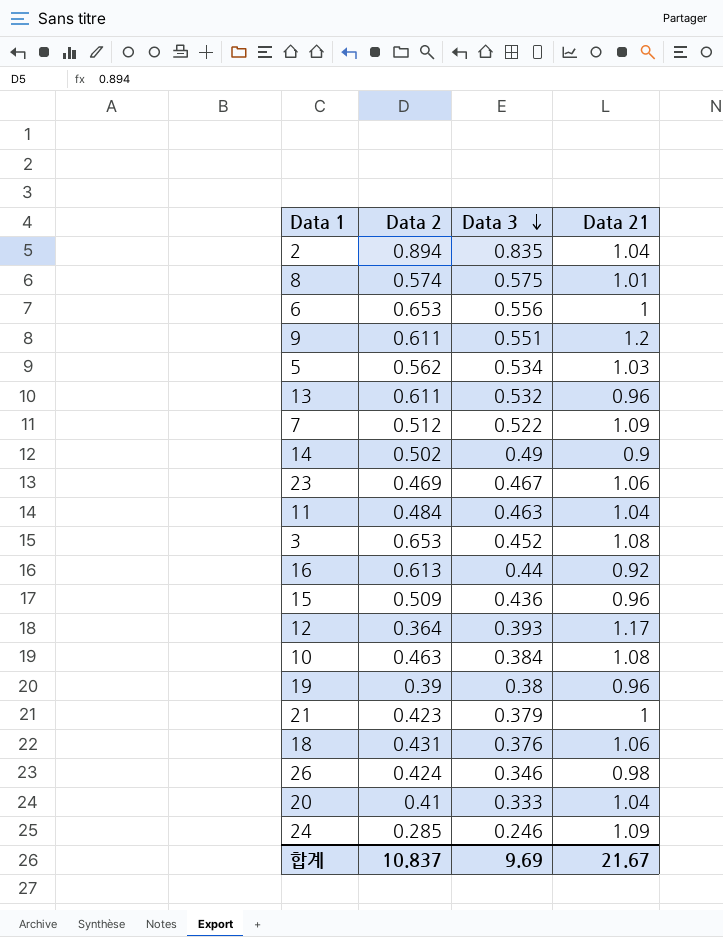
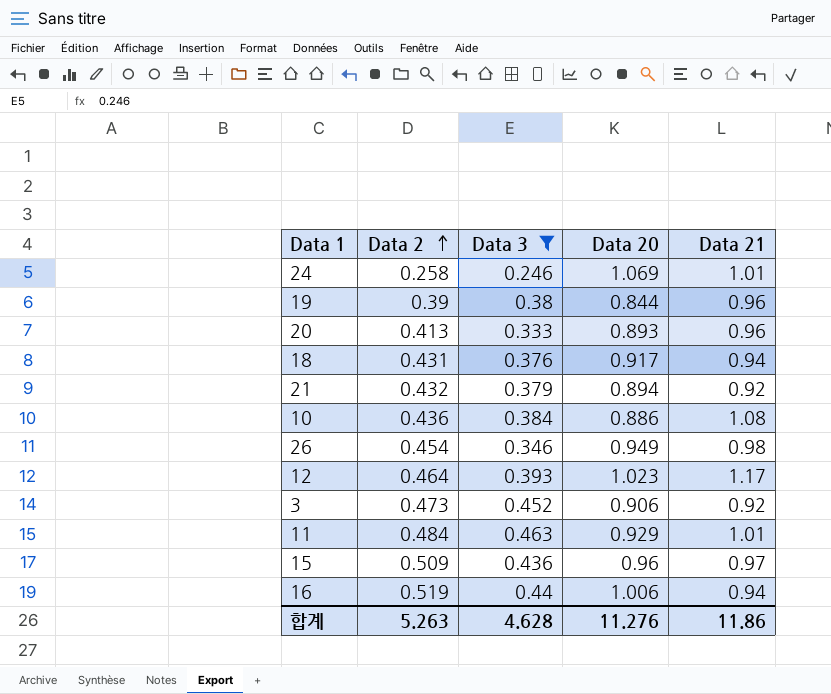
filter: none -> Data 3 <= 0.463
row order: Data 3 descending -> Data 2 ascending
column Data 20 | position: none -> 4
24 | Data 2: 0.285 -> 0.258
24 | Data 21: 1.09 -> 1.01
20 | Data 2: 0.41 -> 0.413
20 | Data 21: 1.04 -> 0.96
18 | Data 21: 1.06 -> 0.94
21 | Data 2: 0.423 -> 0.432
21 | Data 21: 1 -> 0.92
10 | Data 2: 0.463 -> 0.436
26 | Data 2: 0.424 -> 0.454
12 | Data 2: 0.364 -> 0.464
3 | Data 2: 0.653 -> 0.473
3 | Data 21: 1.08 -> 0.92
11 | Data 21: 1.04 -> 1.01
15 | Data 21: 0.96 -> 0.97
16 | Data 2: 0.613 -> 0.519
16 | Data 21: 0.92 -> 0.94
합계 | Data 2: 10.837 -> 5.263
합계 | Data 3: 9.69 -> 4.628
합계 | Data 21: 21.67 -> 11.86

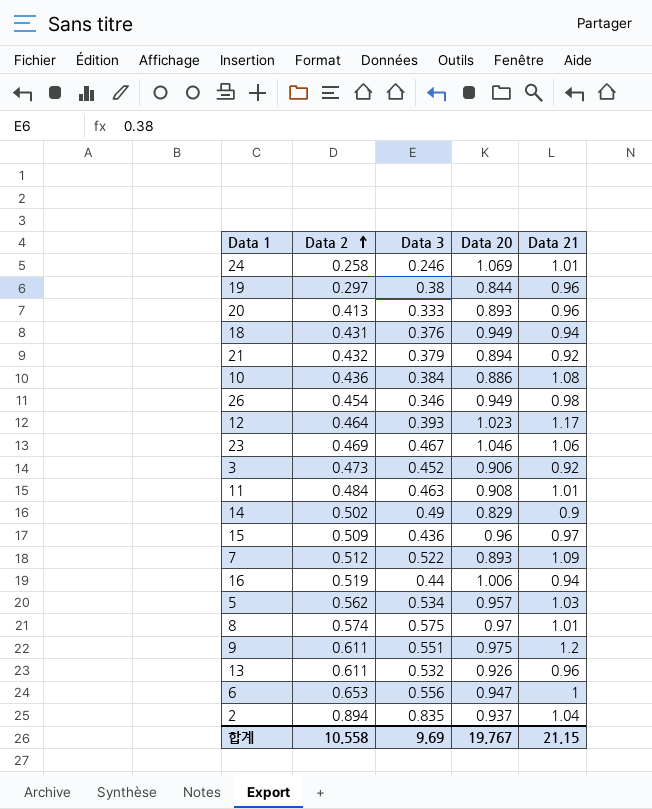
filter: Data 3 <= 0.463 -> none
19 | Data 2: 0.39 -> 0.297
18 | Data 20: 0.917 -> 0.949
11 | Data 20: 0.929 -> 0.908
합계 | Data 2: 5.263 -> 10.558
합계 | Data 3: 4.628 -> 9.69
합계 | Data 20: 11.276 -> 19.767
합계 | Data 21: 11.86 -> 21.15

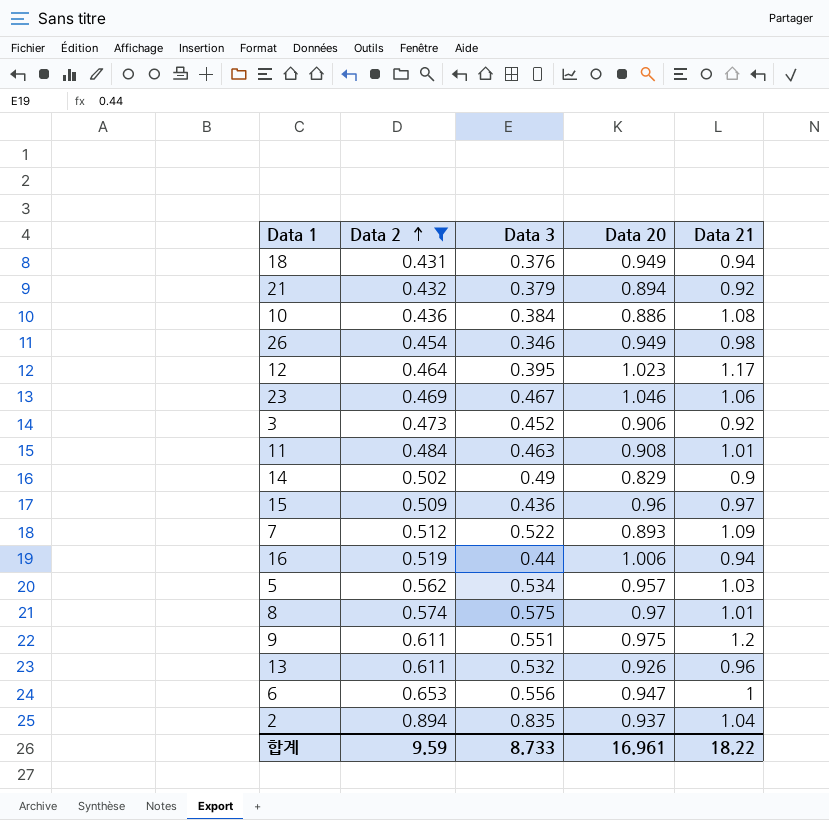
filter: none -> Data 2 >= 0.431
12 | Data 3: 0.393 -> 0.395
합계 | Data 2: 10.558 -> 9.59
합계 | Data 3: 9.69 -> 8.733
합계 | Data 20: 19.767 -> 16.961
합계 | Data 21: 21.15 -> 18.22

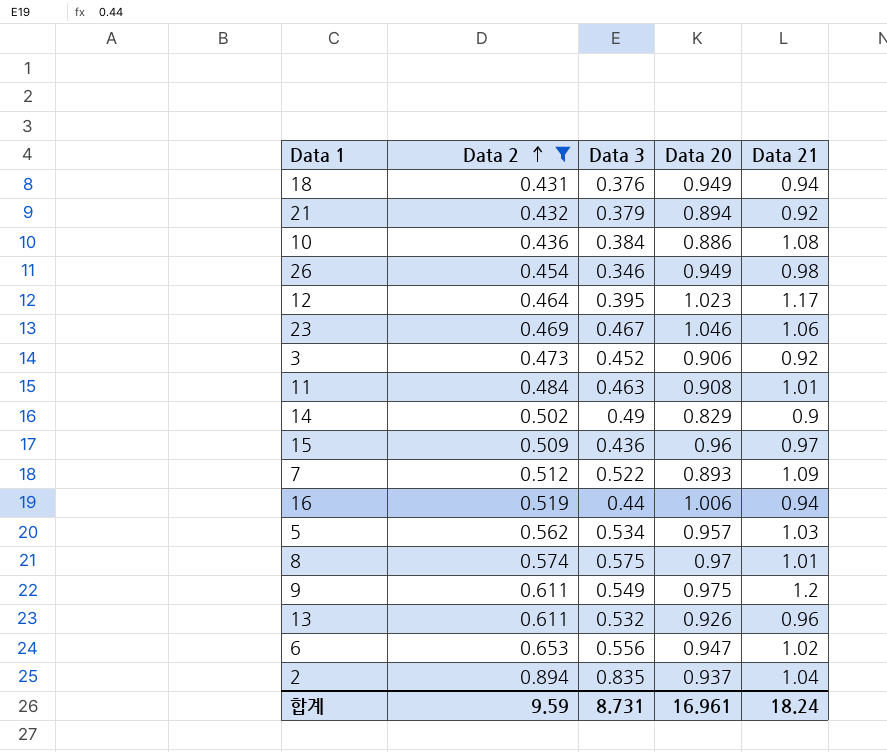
9 | Data 3: 0.551 -> 0.549
6 | Data 21: 1 -> 1.02
합계 | Data 3: 8.733 -> 8.731
합계 | Data 21: 18.22 -> 18.24

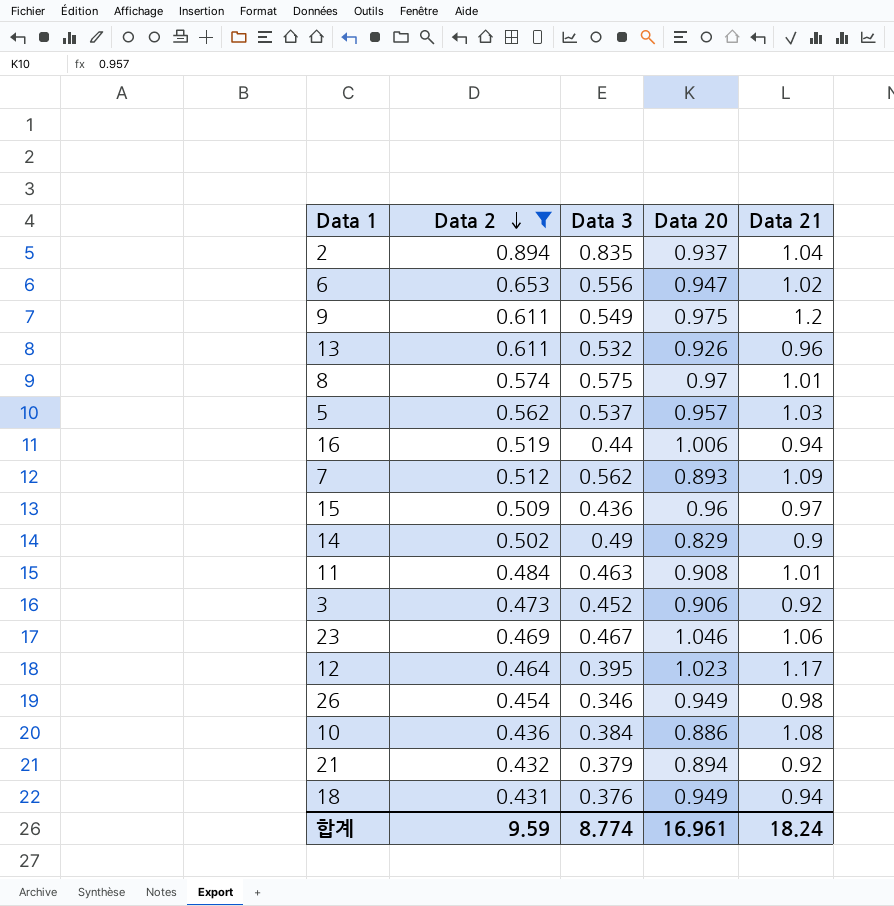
row order: Data 2 ascending -> Data 2 descending
5 | Data 3: 0.534 -> 0.537
7 | Data 3: 0.522 -> 0.562
합계 | Data 3: 8.731 -> 8.774

